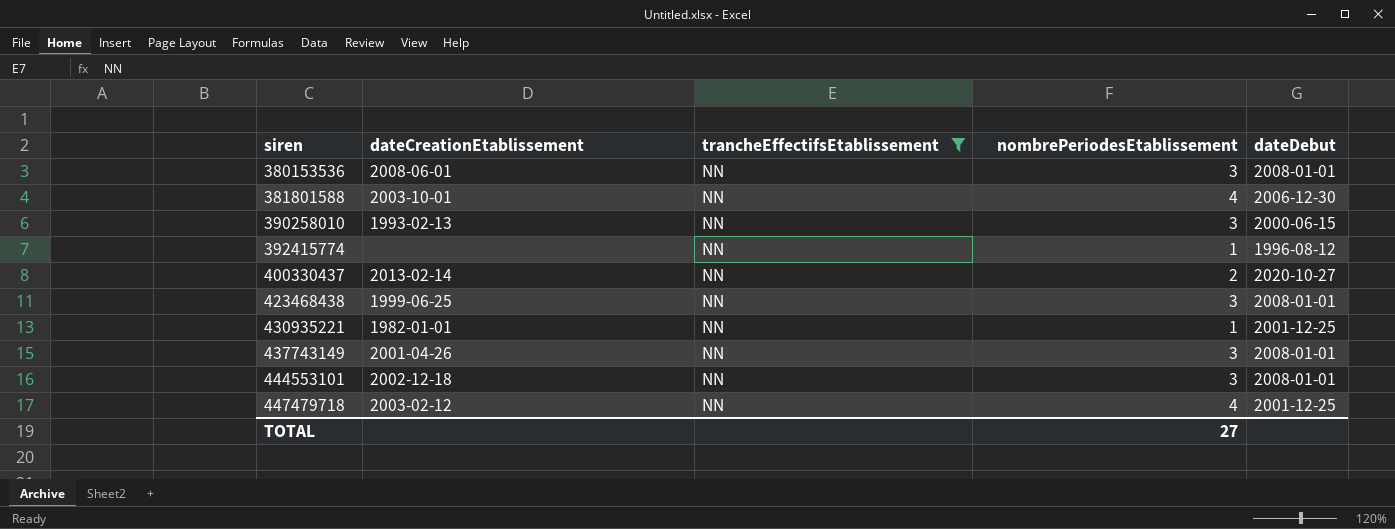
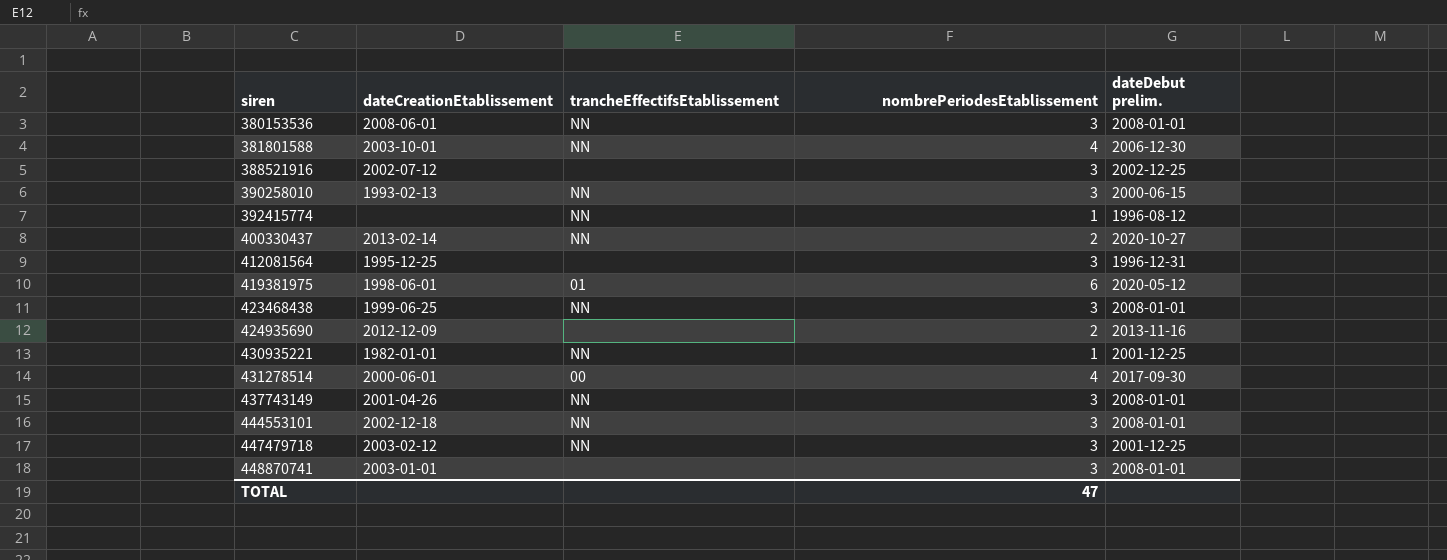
filter: trancheEffectifsEtablissement = NN -> none
column name: dateDebut -> dateDebut prelim.
447479718 | nombrePeriodesEtablissement: 4 -> 3
TOTAL | nombrePeriodesEtablissement: 27 -> 47

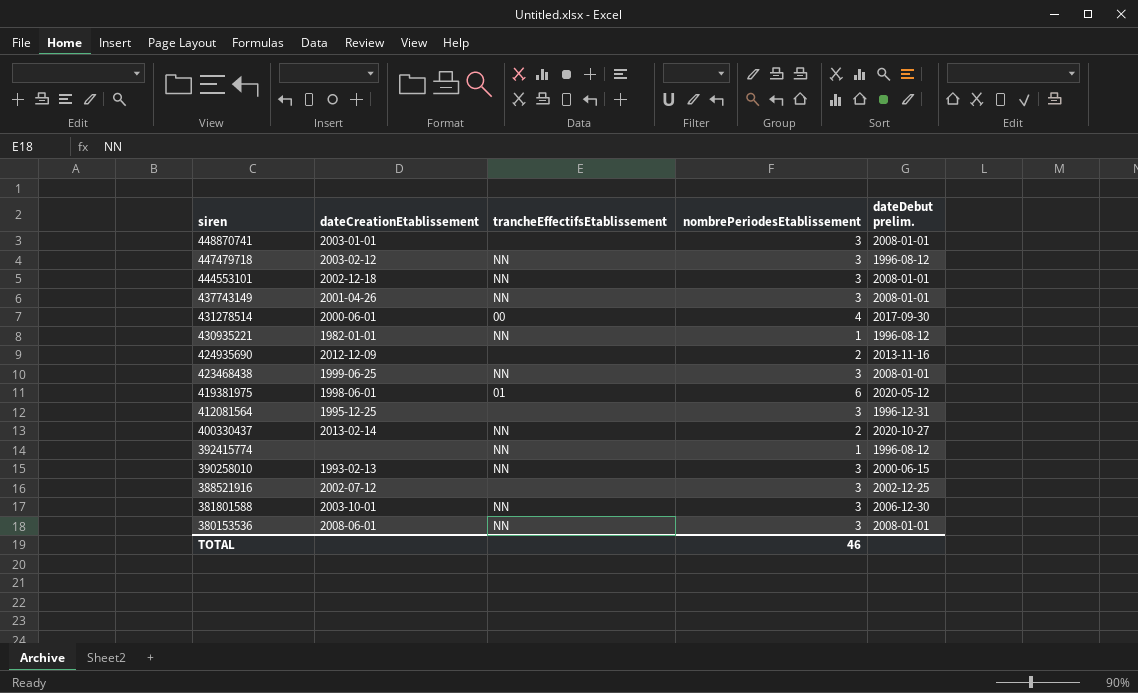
row order: siren ascending -> siren descending
447479718 | dateDebut prelim.: 2001-12-25 -> 1996-08-12
430935221 | dateDebut prelim.: 2001-12-25 -> 1996-08-12
381801588 | nombrePeriodesEtablissement: 4 -> 3
TOTAL | nombrePeriodesEtablissement: 47 -> 46

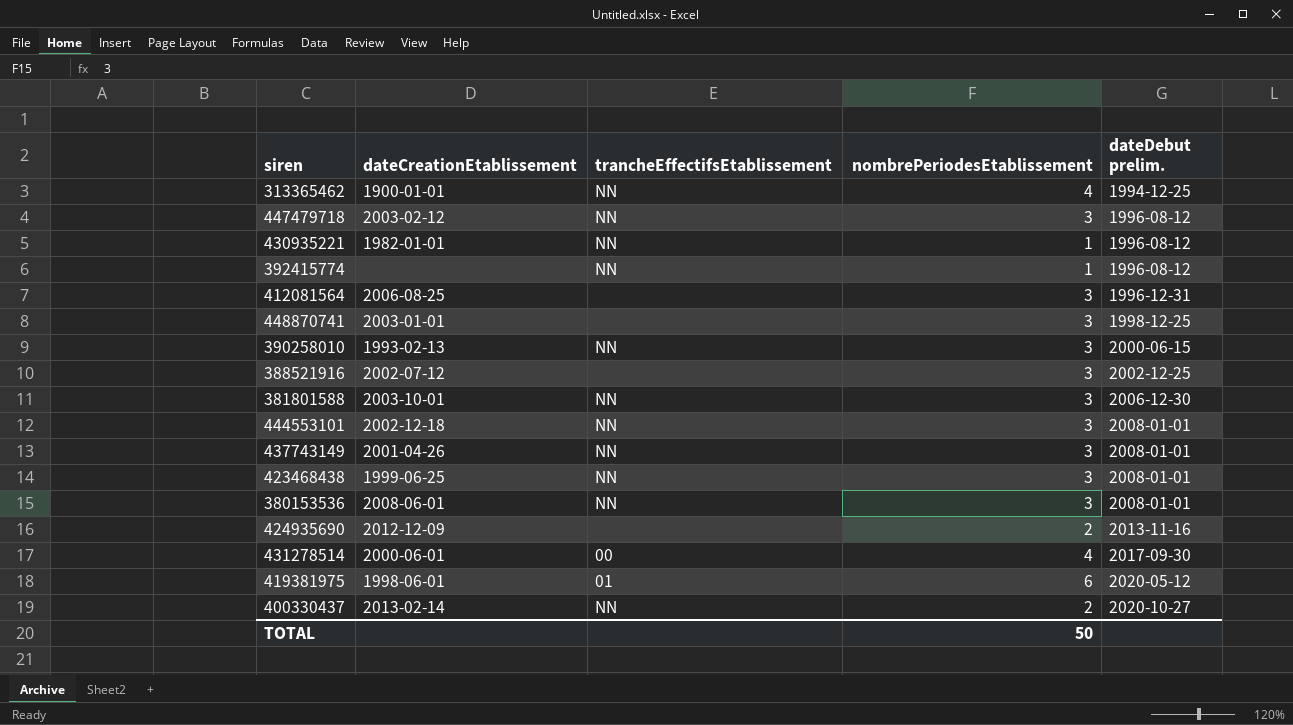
row order: siren descending -> dateDebut prelim. ascending
row 313365462: none -> 1900-01-01 | NN | 4 | 1994-12-25
412081564 | dateCreationEtablissement: 1995-12-25 -> 2006-08-25
448870741 | dateDebut prelim.: 2008-01-01 -> 1998-12-25
TOTAL | nombrePeriodesEtablissement: 46 -> 50

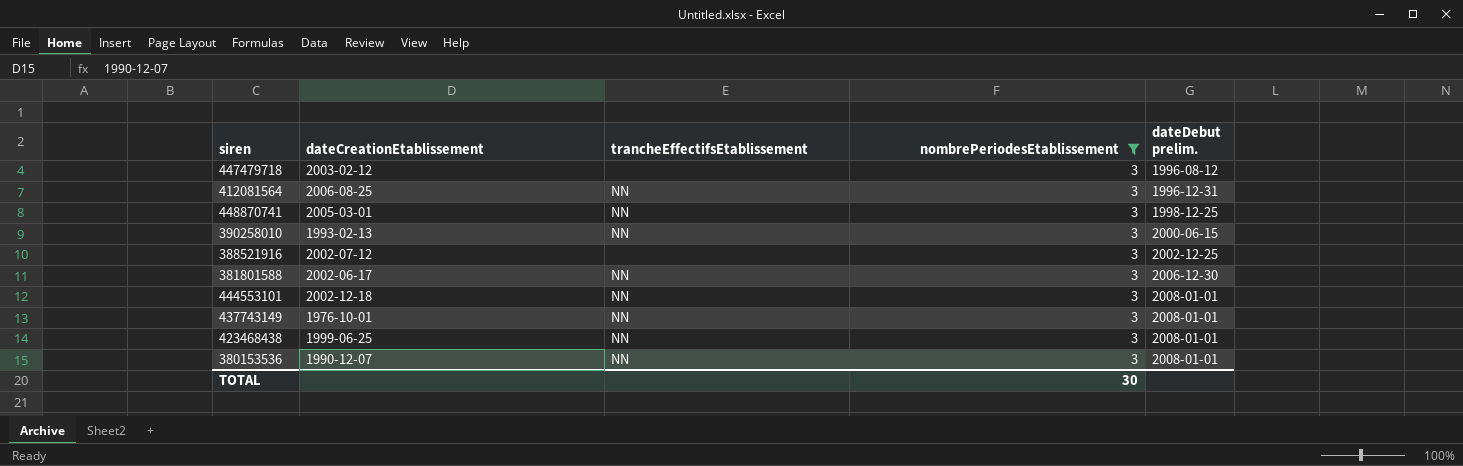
filter: none -> nombrePeriodesEtablissement = 3
447479718 | trancheEffectifsEtablissement: NN -> none
412081564 | trancheEffectifsEtablissement: none -> NN
448870741 | dateCreationEtablissement: 2003-01-01 -> 2005-03-01
448870741 | trancheEffectifsEtablissement: none -> NN
381801588 | dateCreationEtablissement: 2003-10-01 -> 2002-06-17
437743149 | dateCreationEtablissement: 2001-04-26 -> 1976-10-01
380153536 | dateCreationEtablissement: 2008-06-01 -> 1990-12-07
TOTAL | nombrePeriodesEtablissement: 50 -> 30

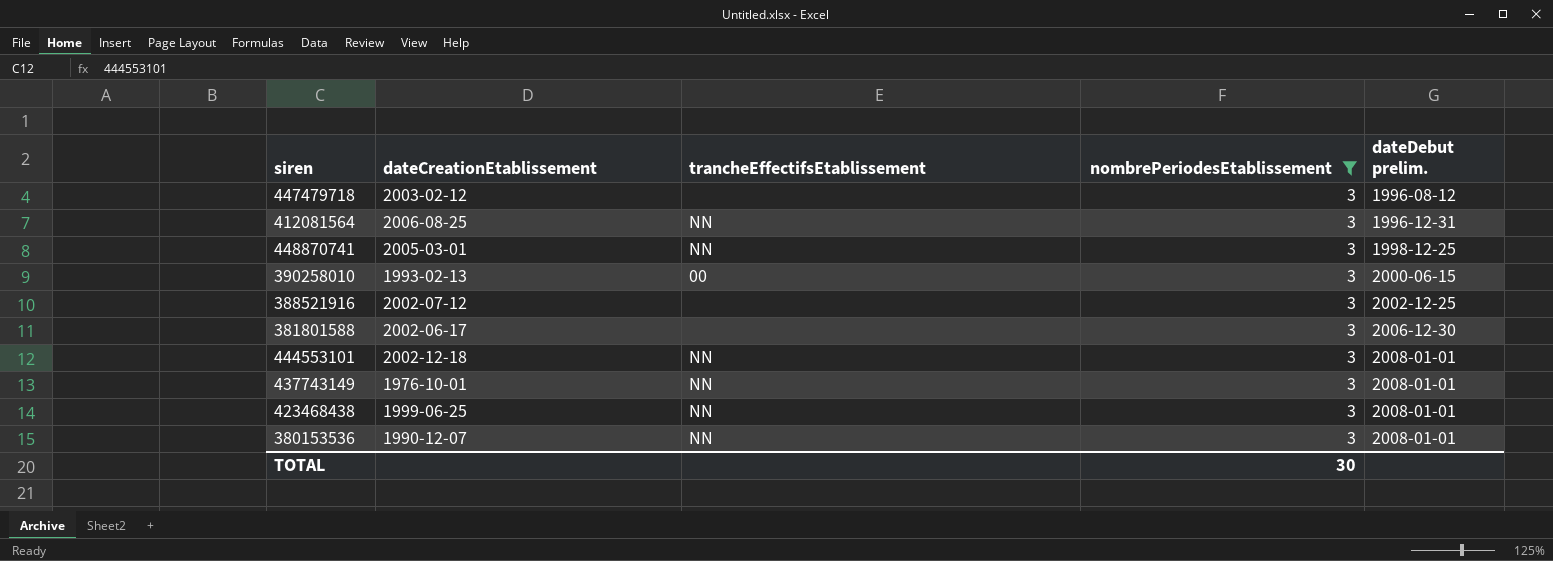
390258010 | trancheEffectifsEtablissement: NN -> 00
381801588 | trancheEffectifsEtablissement: NN -> none

